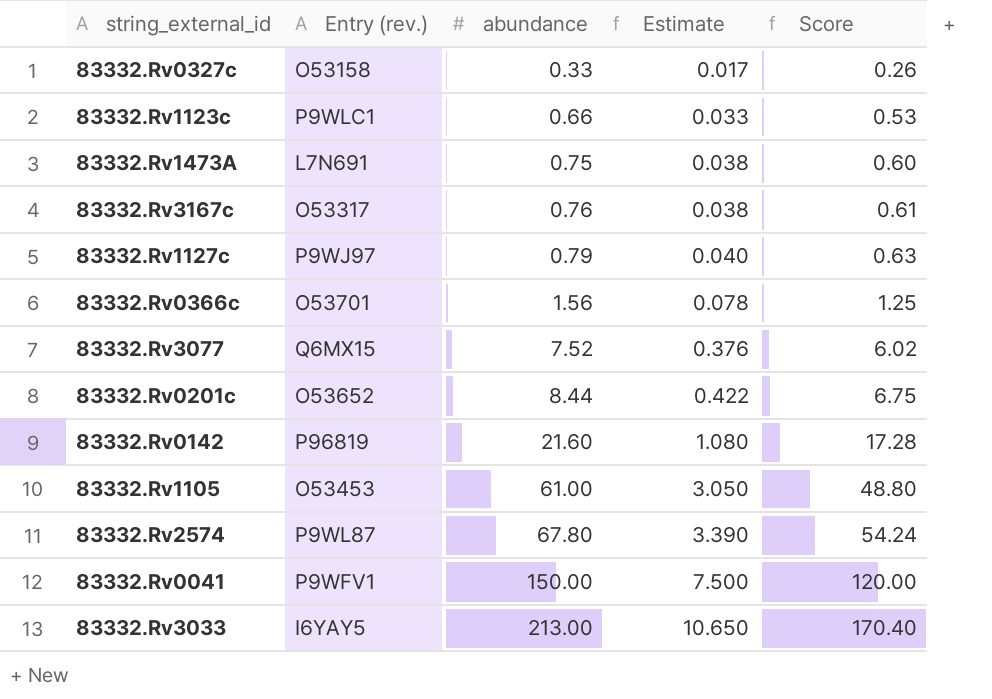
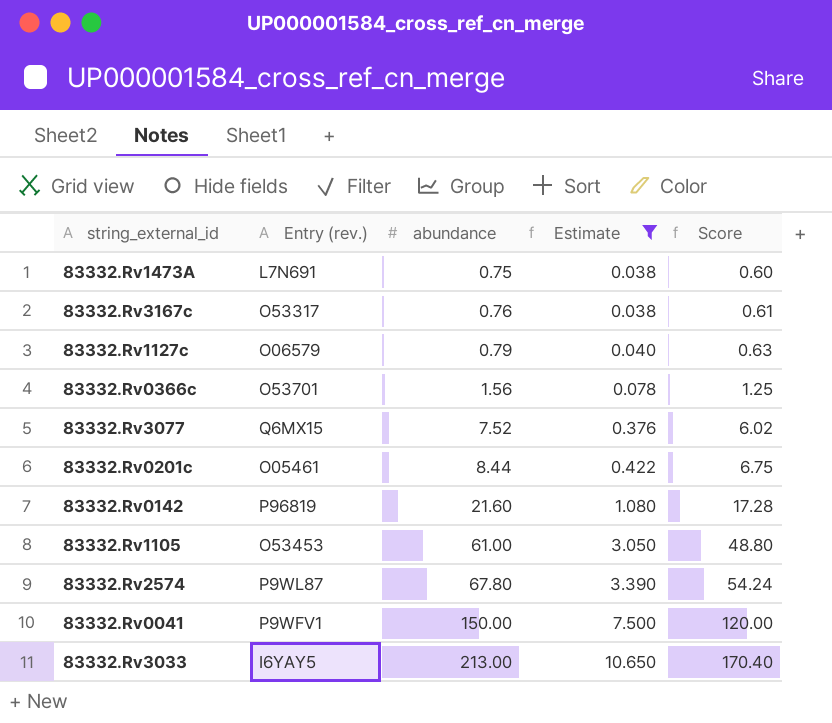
filter: none -> Estimate >= 0.038
83332.Rv1127c | Entry (rev.): P9WJ97 -> O06579
83332.Rv0201c | Entry (rev.): O53652 -> O05461

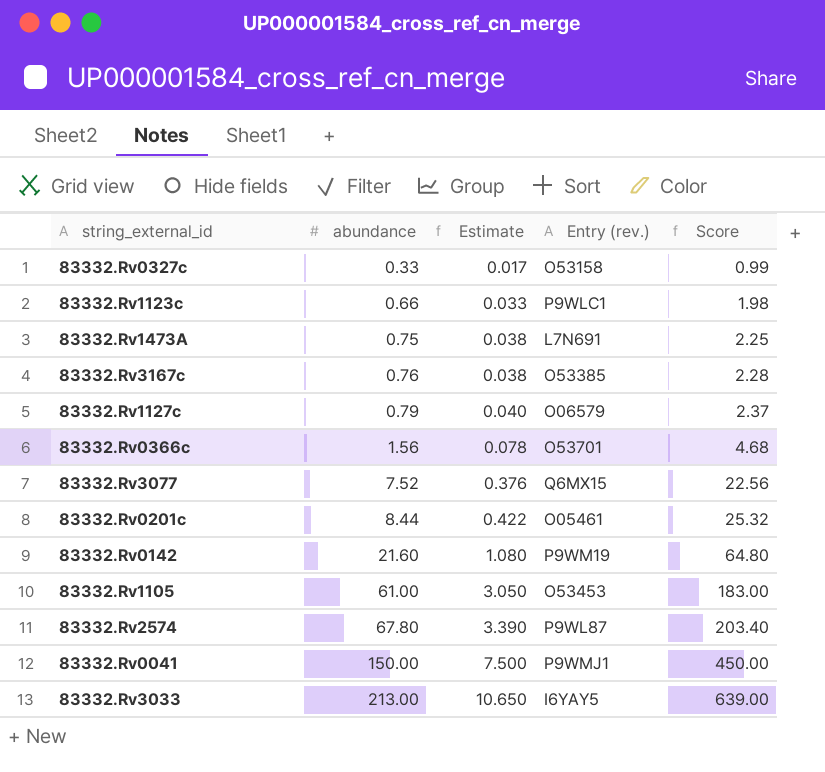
filter: Estimate >= 0.038 -> none
column Entry (rev.) | position: 2 -> 4
column Score | formula: [abundance] * 0.8 -> [abundance] * 3
83332.Rv3167c | Entry (rev.): O53317 -> O53385
83332.Rv0142 | Entry (rev.): P96819 -> P9WM19
83332.Rv0041 | Entry (rev.): P9WFV1 -> P9WMJ1

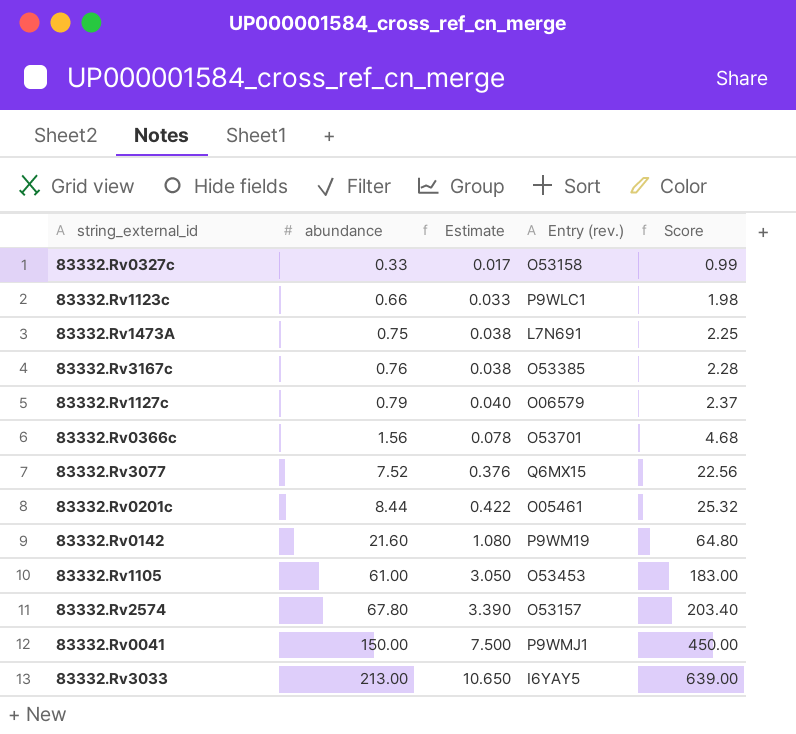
83332.Rv2574 | Entry (rev.): P9WL87 -> O53157

